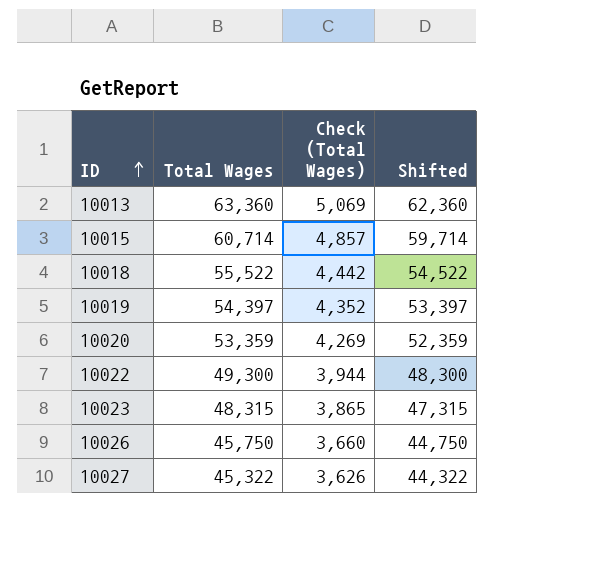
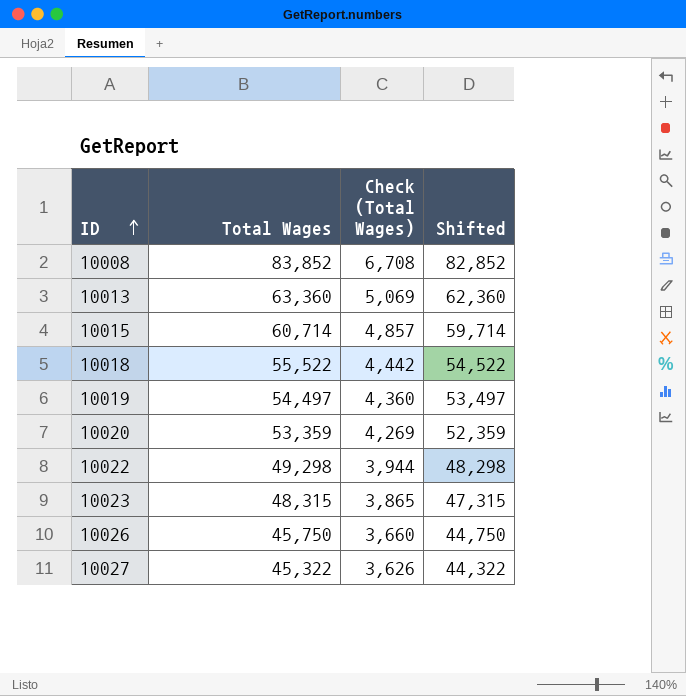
row 10008: none -> 83,852 | 6,708 | 82,852
10019 | Total Wages: 54,397 -> 54,497
10019 | Check (Total Wages): 4,352 -> 4,360
10019 | Shifted: 53,397 -> 53,497
10022 | Total Wages: 49,300 -> 49,298
10022 | Shifted: 48,300 -> 48,298

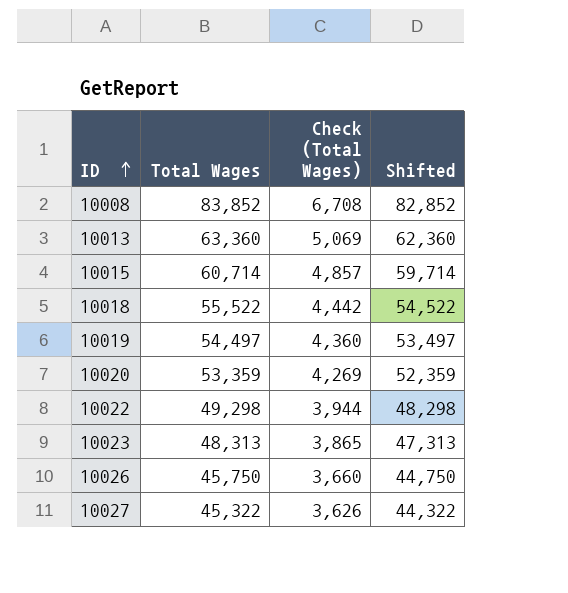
10023 | Total Wages: 48,315 -> 48,313
10023 | Shifted: 47,315 -> 47,313

